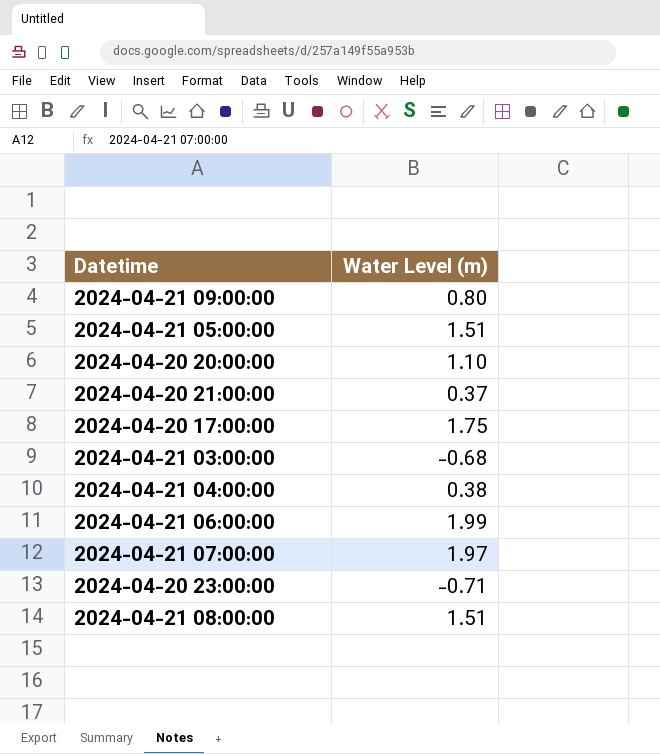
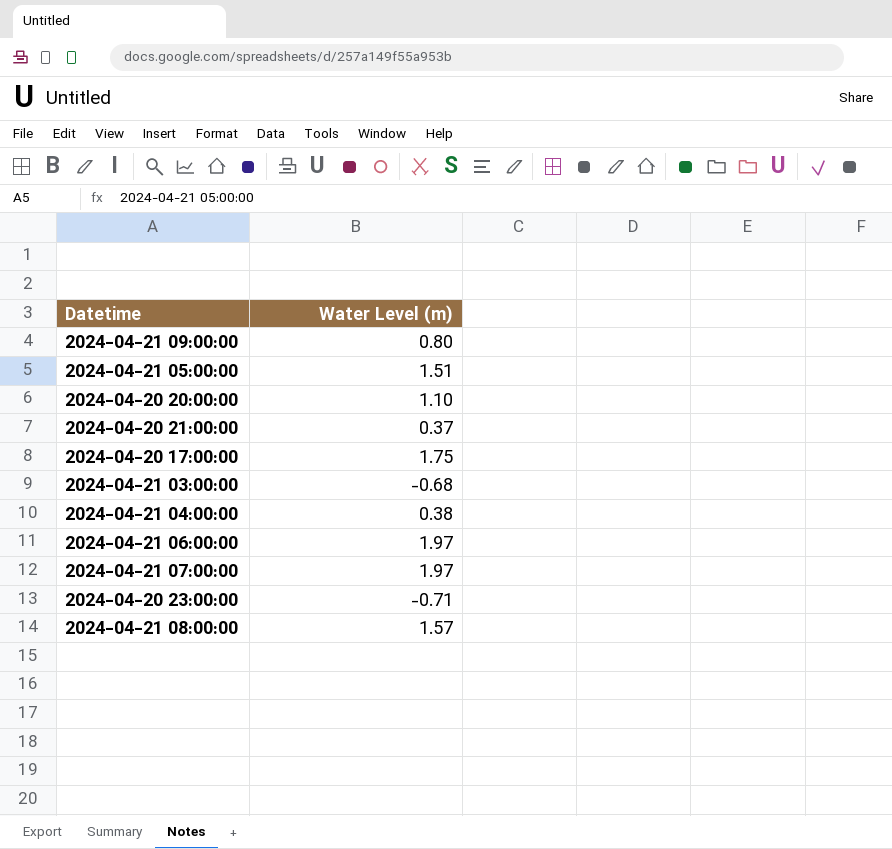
2024-04-21 06:00:00 | Water Level (m): 1.99 -> 1.97
2024-04-21 08:00:00 | Water Level (m): 1.51 -> 1.57

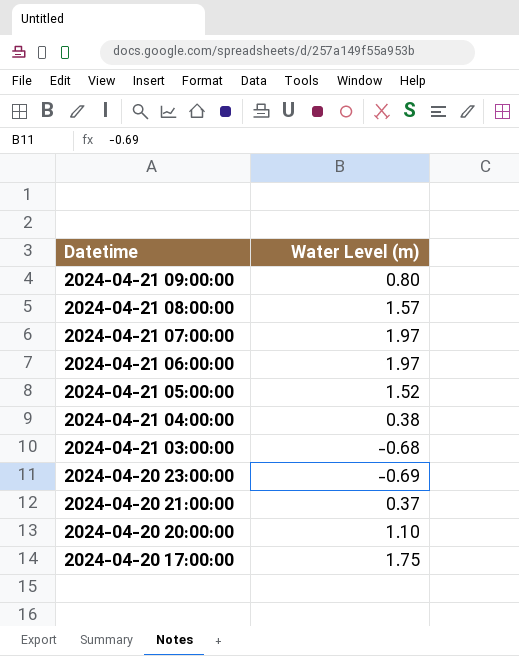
row order: none -> Datetime descending
2024-04-21 05:00:00 | Water Level (m): 1.51 -> 1.52
2024-04-20 23:00:00 | Water Level (m): -0.71 -> -0.69

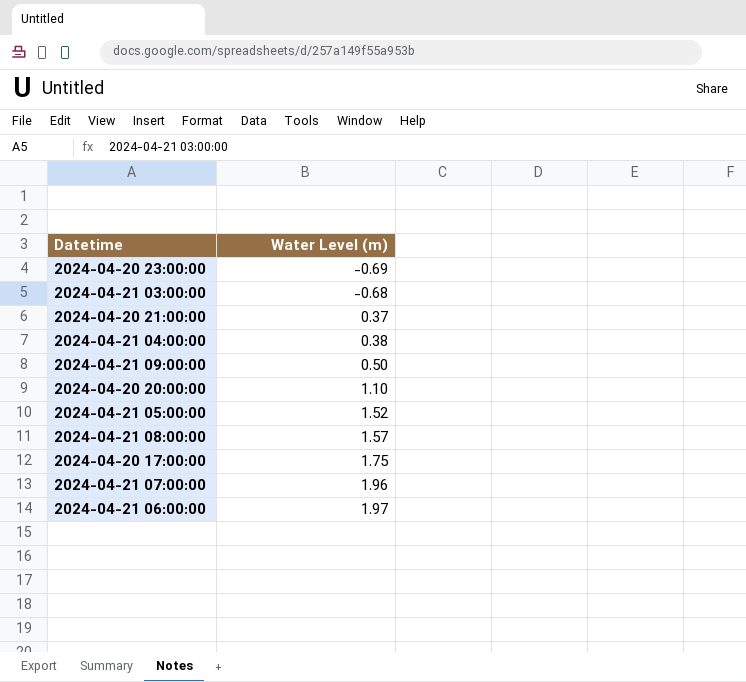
row order: Datetime descending -> Water Level (m) ascending
2024-04-21 09:00:00 | Water Level (m): 0.80 -> 0.50
2024-04-21 07:00:00 | Water Level (m): 1.97 -> 1.96

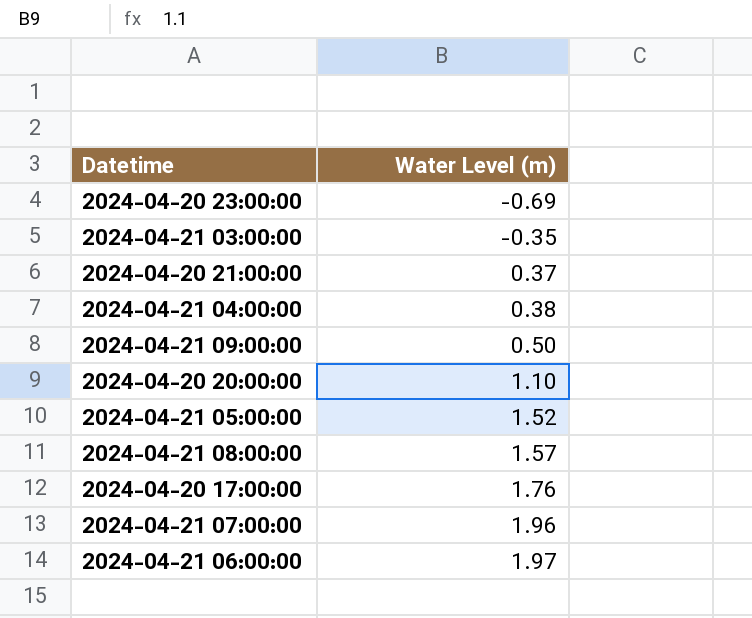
2024-04-21 03:00:00 | Water Level (m): -0.68 -> -0.35
2024-04-20 17:00:00 | Water Level (m): 1.75 -> 1.76

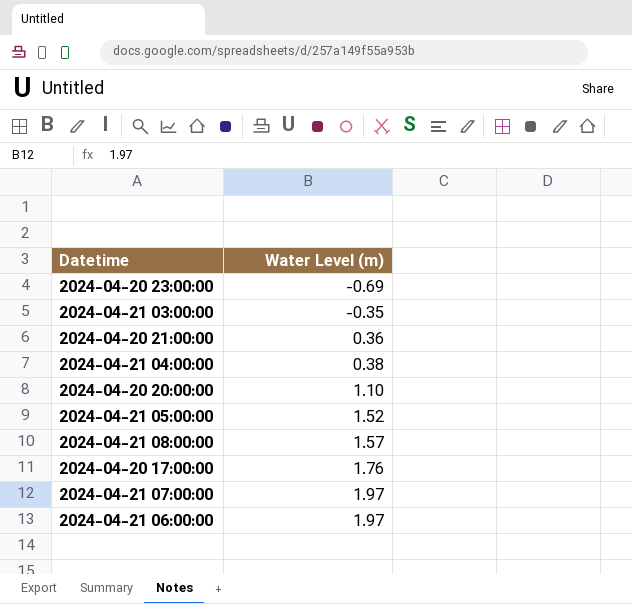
row 2024-04-21 09:00:00: 0.50 -> none
2024-04-20 21:00:00 | Water Level (m): 0.37 -> 0.36
2024-04-21 07:00:00 | Water Level (m): 1.96 -> 1.97

